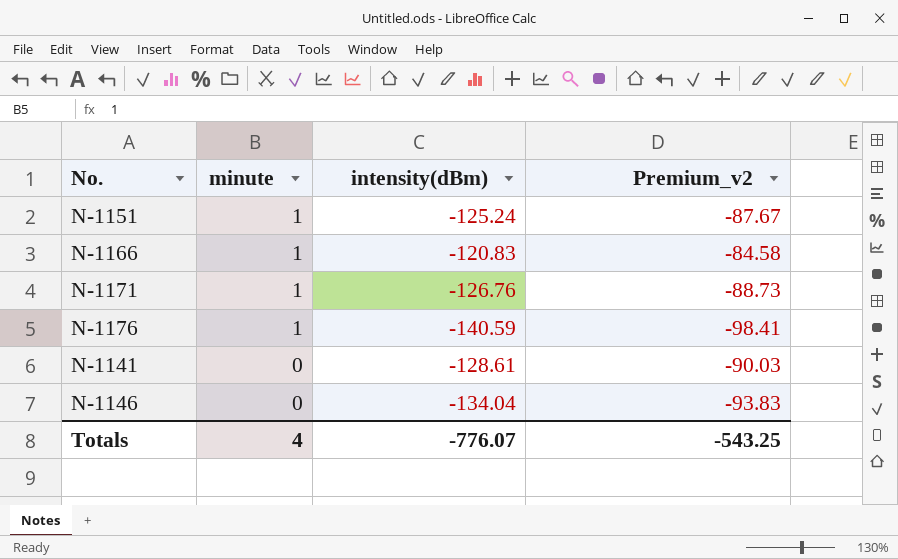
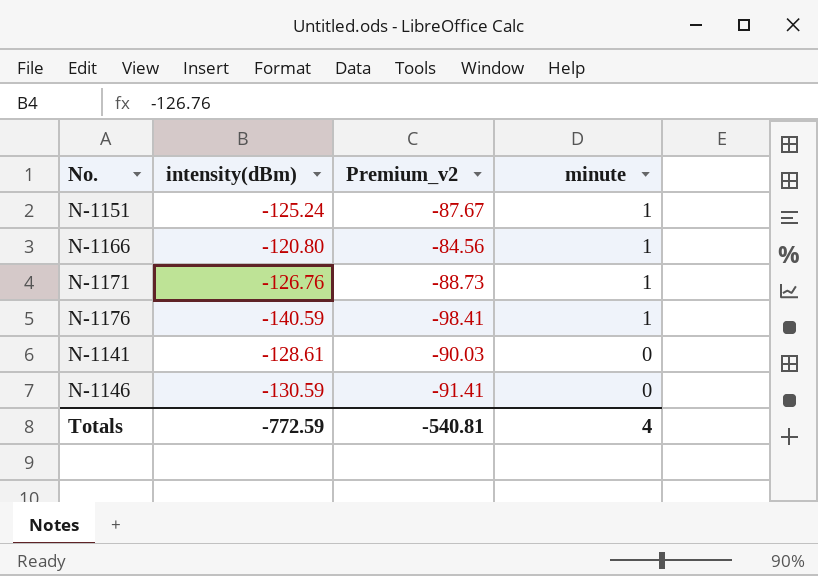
column minute | position: 2 -> 4
N-1166 | intensity(dBm): -120.83 -> -120.80
N-1166 | Premium_v2: -84.58 -> -84.56
N-1146 | intensity(dBm): -134.04 -> -130.59
N-1146 | Premium_v2: -93.83 -> -91.41
Totals | intensity(dBm): -776.07 -> -772.59
Totals | Premium_v2: -543.25 -> -540.81

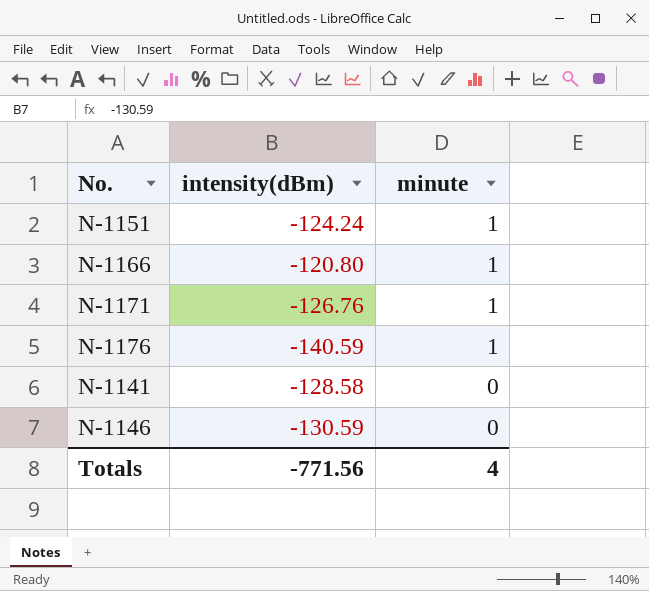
column Premium_v2 | formula: [intensity(dBm)] * 0.7 -> none
N-1151 | intensity(dBm): -125.24 -> -124.24
N-1141 | intensity(dBm): -128.61 -> -128.58
Totals | intensity(dBm): -772.59 -> -771.56

